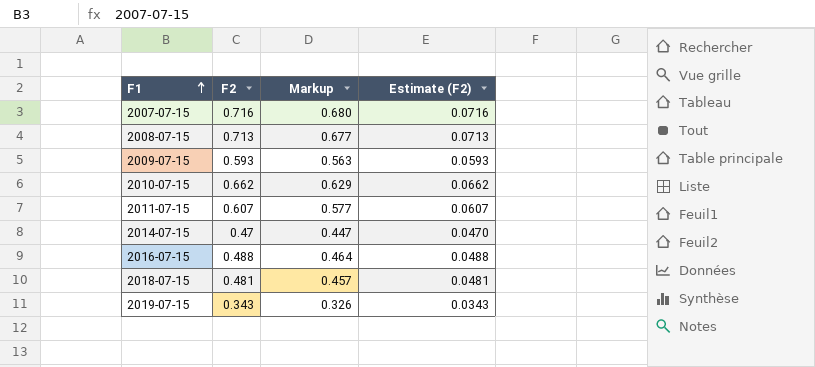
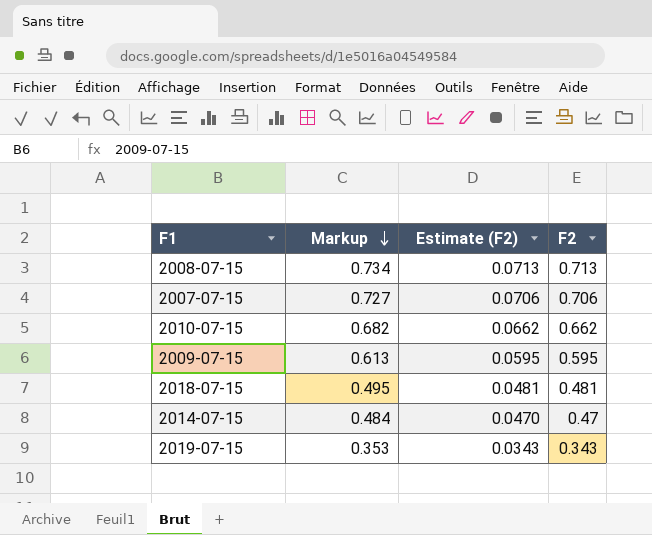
row order: F1 ascending -> Markup descending
column Markup | formula: [F2] * 0.95 -> [F2] * 1.03
column F2 | position: 2 -> 4
row 2011-07-15: 0.607 | 0.577 | 0.0607 -> none
row 2016-07-15: 0.488 | 0.464 | 0.0488 -> none
2007-07-15 | Estimate (F2): 0.0716 -> 0.0706
2007-07-15 | F2: 0.716 -> 0.706
2009-07-15 | Estimate (F2): 0.0593 -> 0.0595
2009-07-15 | F2: 0.593 -> 0.595

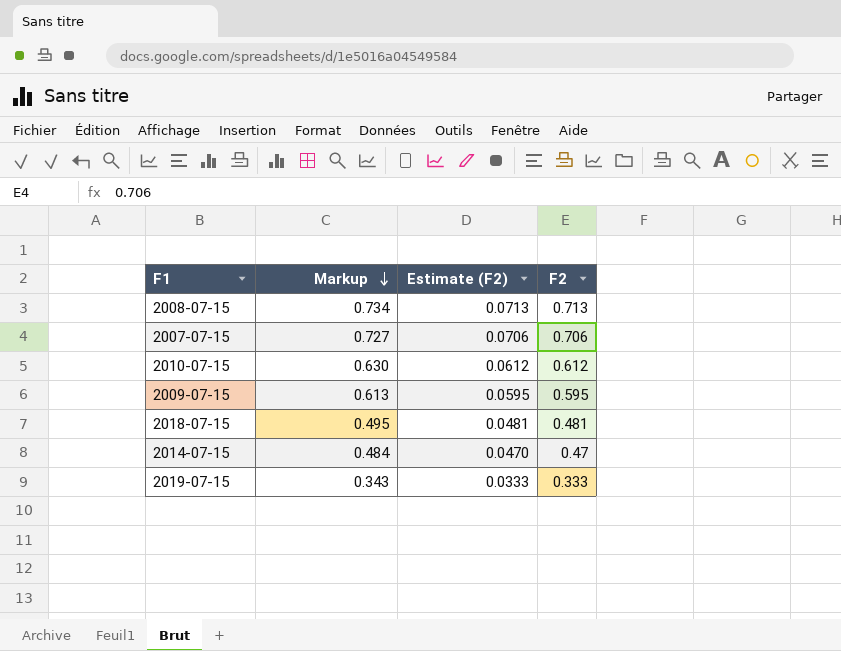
2010-07-15 | Markup: 0.682 -> 0.630
2010-07-15 | Estimate (F2): 0.0662 -> 0.0612
2010-07-15 | F2: 0.662 -> 0.612
2019-07-15 | Markup: 0.353 -> 0.343
2019-07-15 | Estimate (F2): 0.0343 -> 0.0333
2019-07-15 | F2: 0.343 -> 0.333

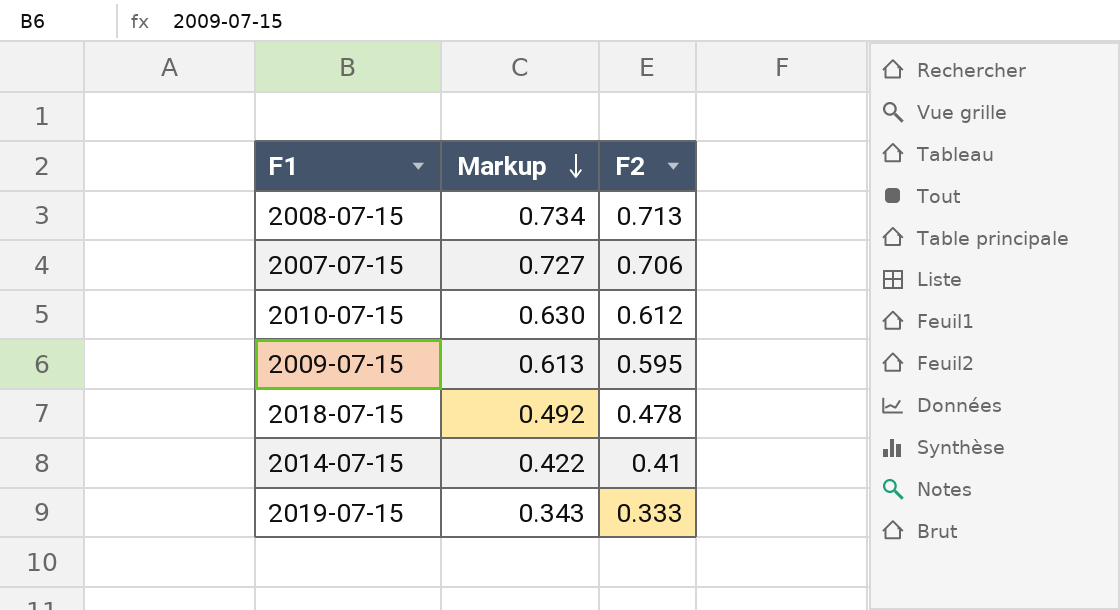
column Estimate (F2) | formula: [F2] * 0.1 -> none
2018-07-15 | Markup: 0.495 -> 0.492
2018-07-15 | F2: 0.481 -> 0.478
2014-07-15 | Markup: 0.484 -> 0.422
2014-07-15 | F2: 0.47 -> 0.41

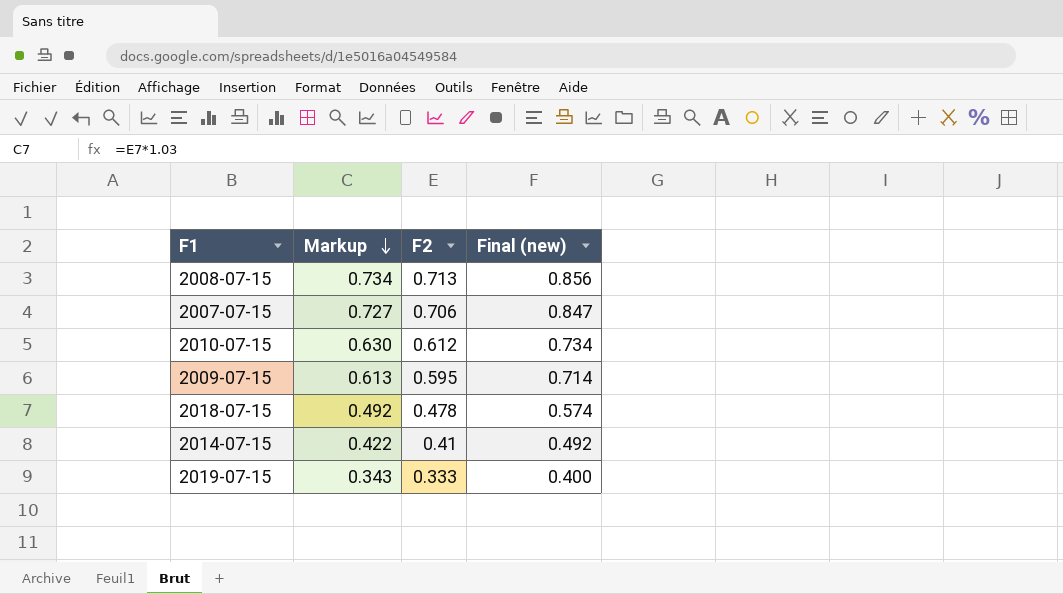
column Final (new) | formula: none -> [F2] * 1.2

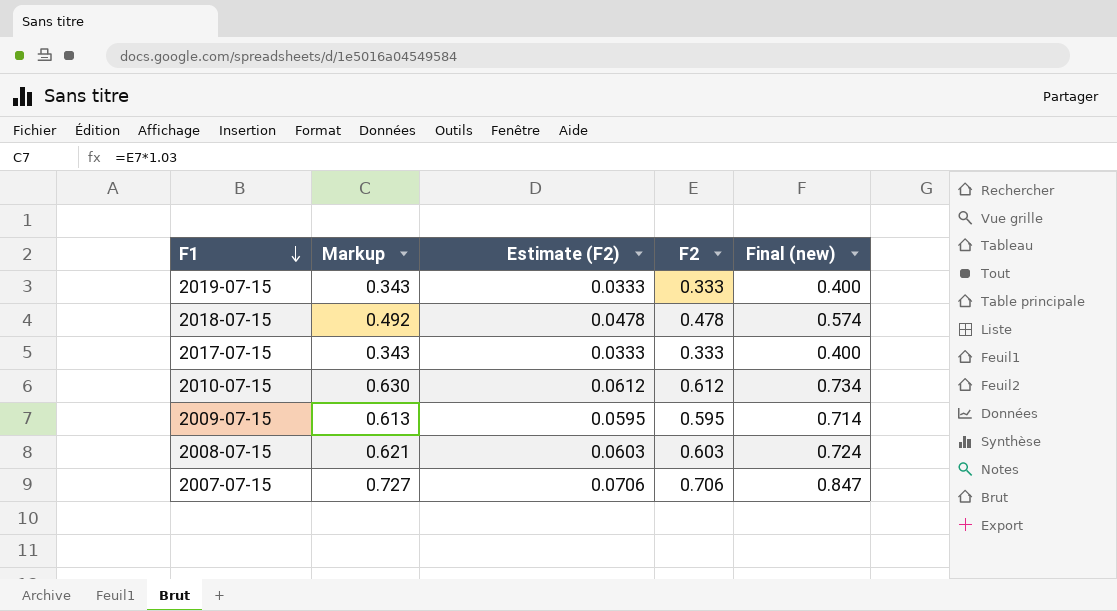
row order: Markup descending -> F1 descending
column Estimate (F2) | formula: none -> [F2] * 0.1
row 2014-07-15: 0.422 | 0.41 | 0.492 -> none
row 2017-07-15: none -> 0.343 | 0.0333 | 0.333 | 0.400
2008-07-15 | Markup: 0.734 -> 0.621
2008-07-15 | F2: 0.713 -> 0.603
2008-07-15 | Final (new): 0.856 -> 0.724

